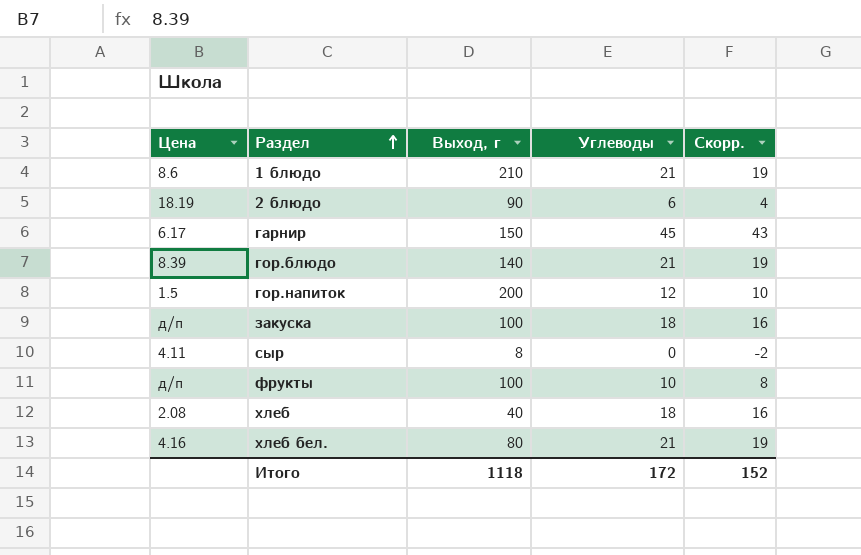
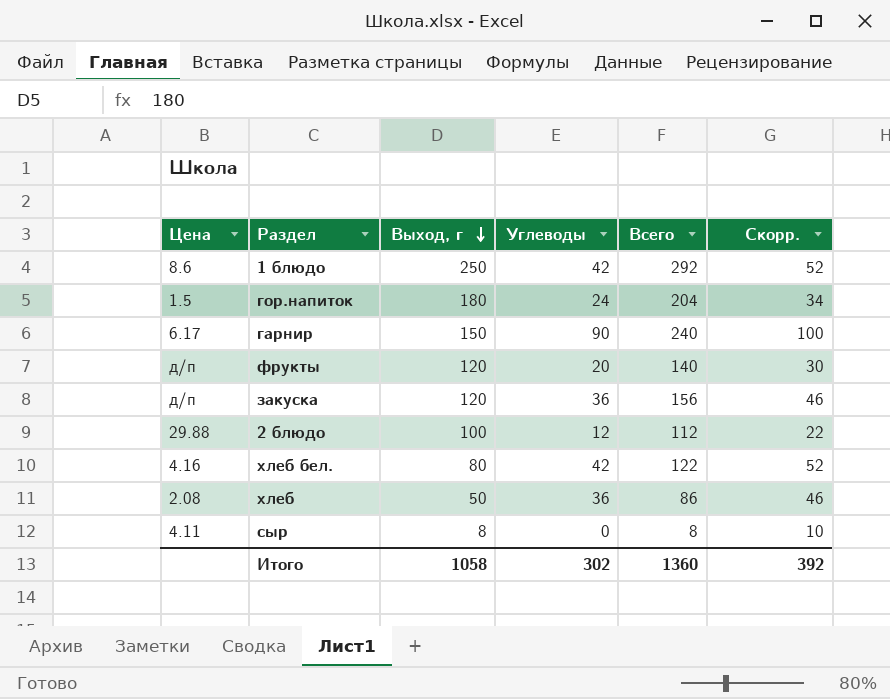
row order: Раздел ascending -> Выход, г descending
column Всего | formula: none -> [Выход, г] + [Углеводы]
column Скорр. | formula: [Углеводы] - 2 -> [Углеводы] + 10
row гор.блюдо: 8.39 | 140 | 21 | 19 -> none
1 блюдо | Выход, г: 210 -> 250
1 блюдо | Углеводы: 21 -> 42
гор.напиток | Выход, г: 200 -> 180
гор.напиток | Углеводы: 12 -> 24
гарнир | Углеводы: 45 -> 90
фрукты | Выход, г: 100 -> 120
фрукты | Углеводы: 10 -> 20
закуска | Выход, г: 100 -> 120
закуска | Углеводы: 18 -> 36
2 блюдо | Цена: 18.19 -> 29.88
2 блюдо | Выход, г: 90 -> 100
2 блюдо | Углеводы: 6 -> 12
хлеб бел. | Углеводы: 21 -> 42
хлеб | Выход, г: 40 -> 50
хлеб | Углеводы: 18 -> 36
Итого | Выход, г: 1118 -> 1058
Итого | Углеводы: 172 -> 302
Итого | Скорр.: 152 -> 392

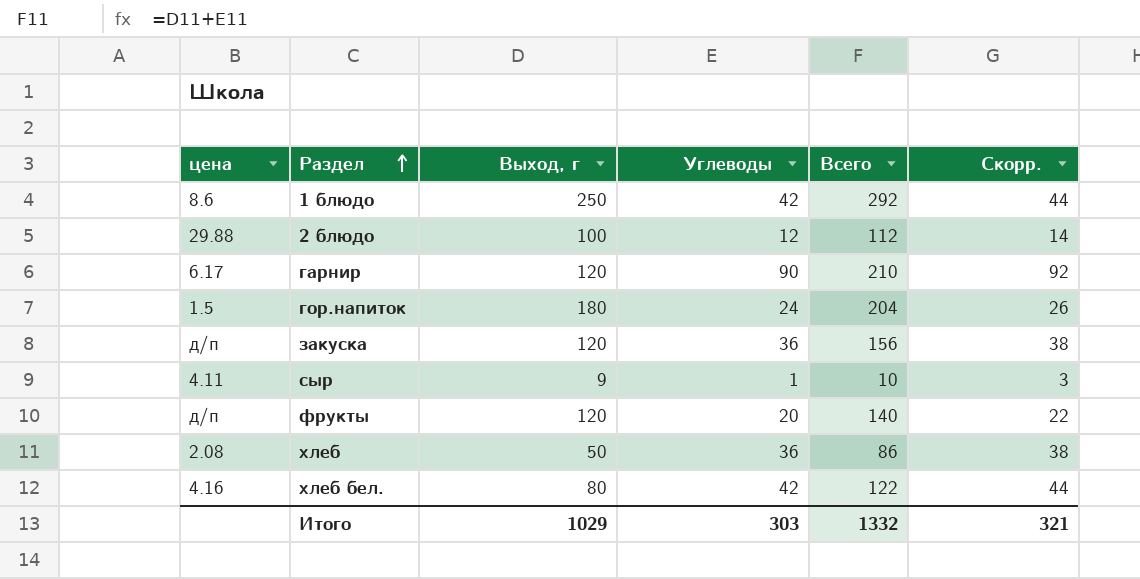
row order: Выход, г descending -> Раздел ascending
column name: Цена -> цена
column Скорр. | formula: [Углеводы] + 10 -> [Углеводы] + 2
гарнир | Выход, г: 150 -> 120
гарнир | Всего: 240 -> 210
сыр | Выход, г: 8 -> 9
сыр | Углеводы: 0 -> 1
сыр | Всего: 8 -> 10
Итого | Выход, г: 1058 -> 1029
Итого | Углеводы: 302 -> 303
Итого | Всего: 1360 -> 1332
Итого | Скорр.: 392 -> 321

